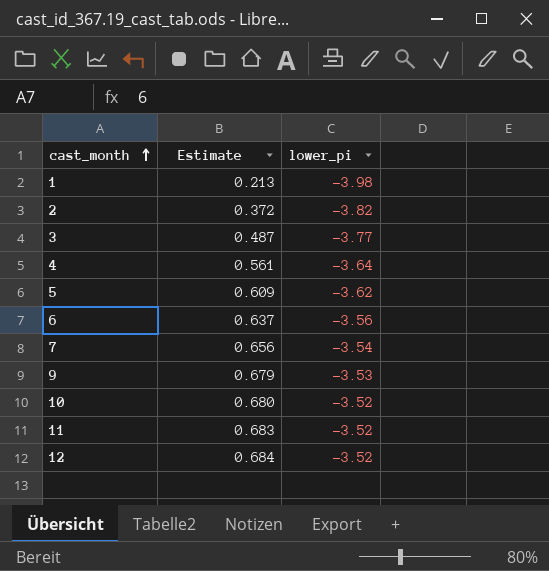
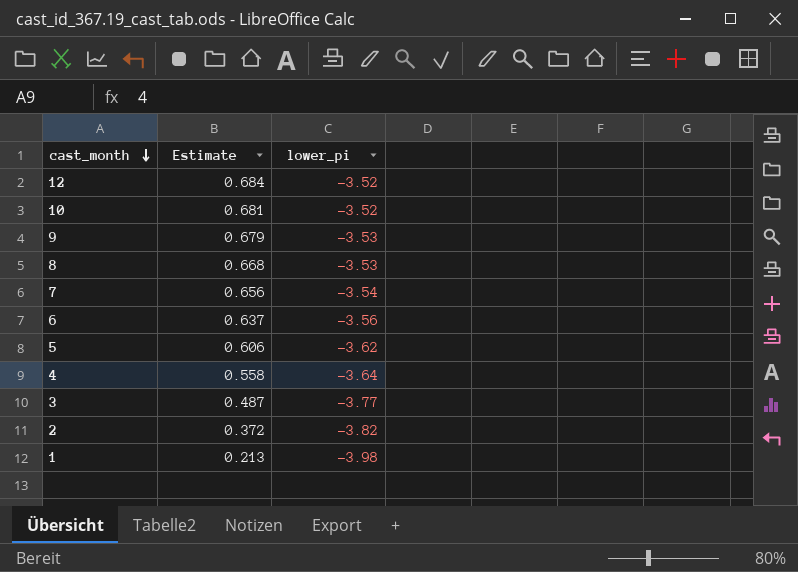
row order: cast_month ascending -> cast_month descending
row 11: 0.683 | -3.52 -> none
10 | Estimate: 0.680 -> 0.681
row 8: none -> 0.668 | -3.53
5 | Estimate: 0.609 -> 0.606
4 | Estimate: 0.561 -> 0.558

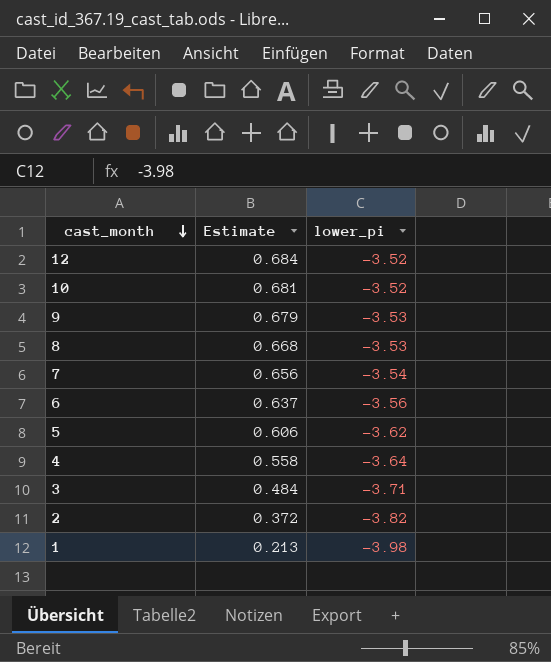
3 | Estimate: 0.487 -> 0.484
3 | lower_pi: -3.77 -> -3.71

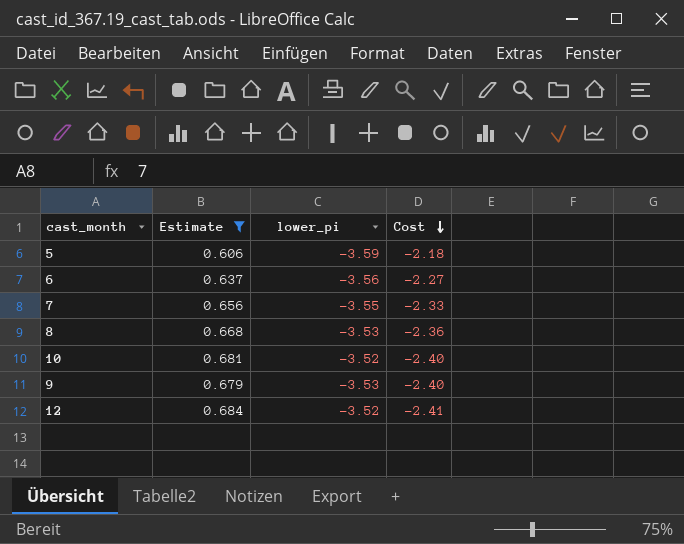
filter: none -> Estimate >= 0.606
row order: cast_month descending -> Cost descending
column Cost | formula: none -> [Estimate] * [lower_pi]
5 | lower_pi: -3.62 -> -3.59
7 | lower_pi: -3.54 -> -3.55

